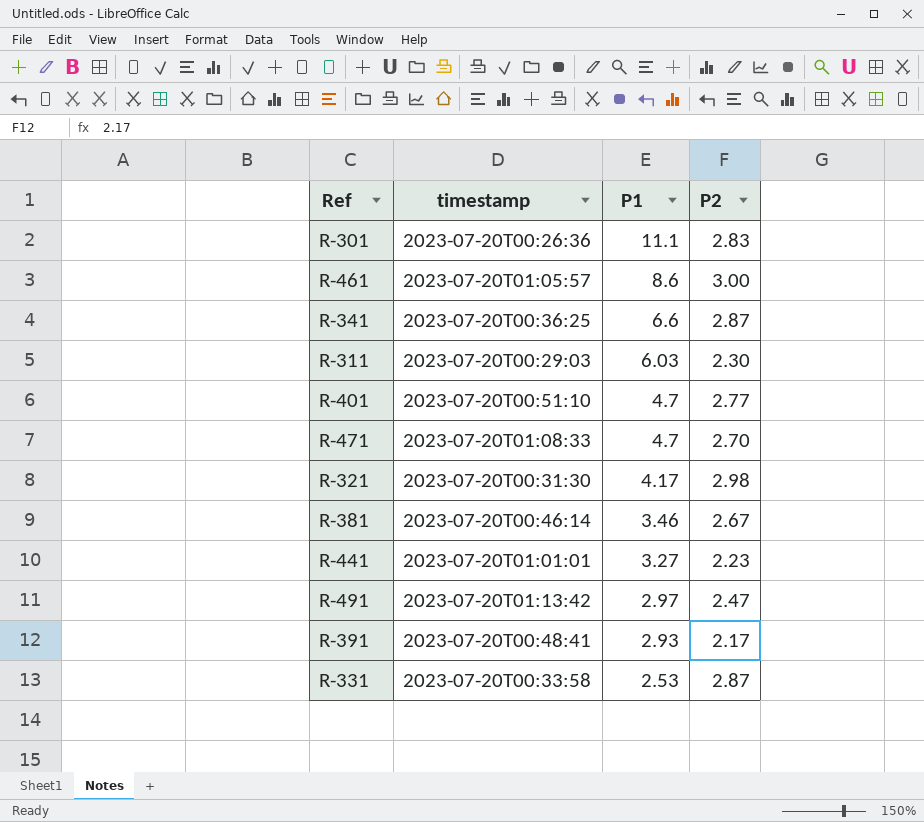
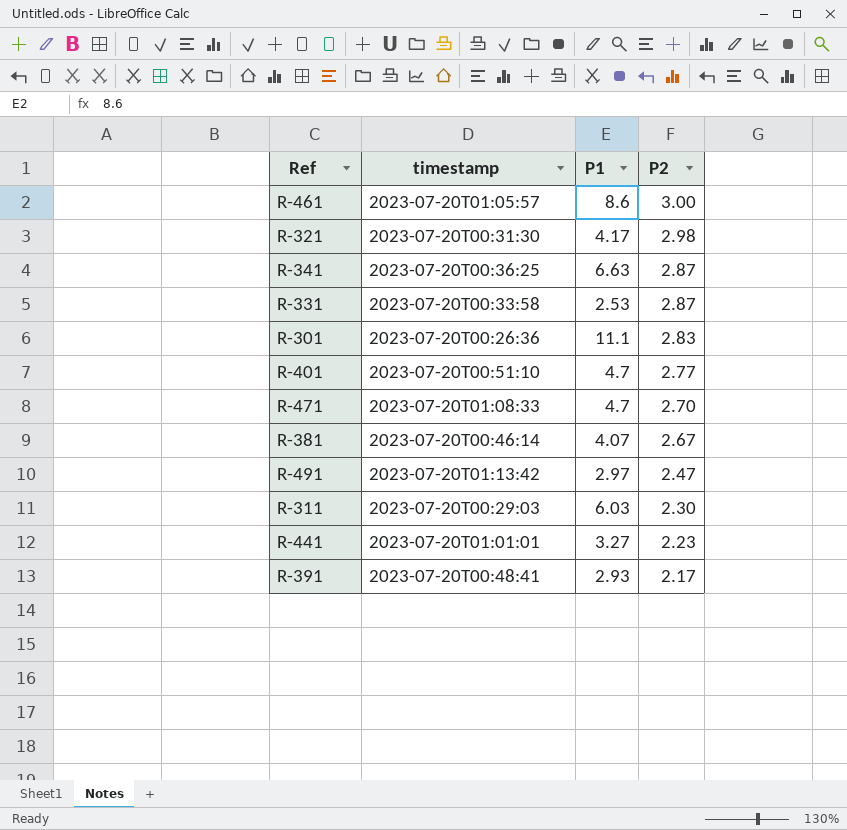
row order: P1 descending -> P2 descending
R-341 | P1: 6.6 -> 6.63
R-381 | P1: 3.46 -> 4.07

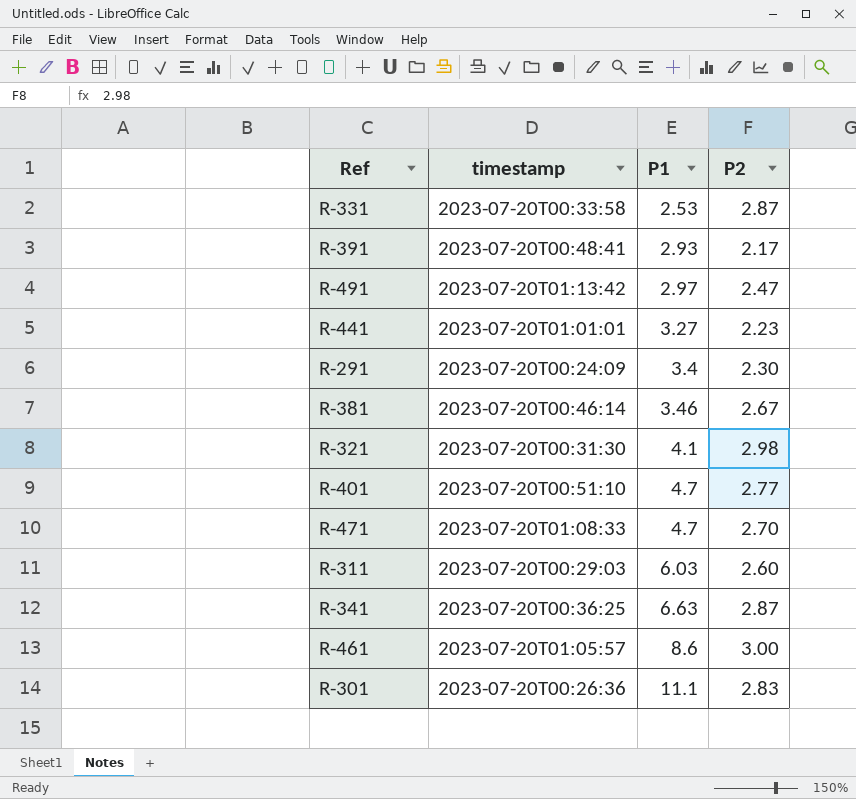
row order: P2 descending -> P1 ascending
row R-291: none -> 2023-07-20T00:24:09 | 3.4 | 2.30
R-381 | P1: 4.07 -> 3.46
R-321 | P1: 4.17 -> 4.1
R-311 | P2: 2.30 -> 2.60

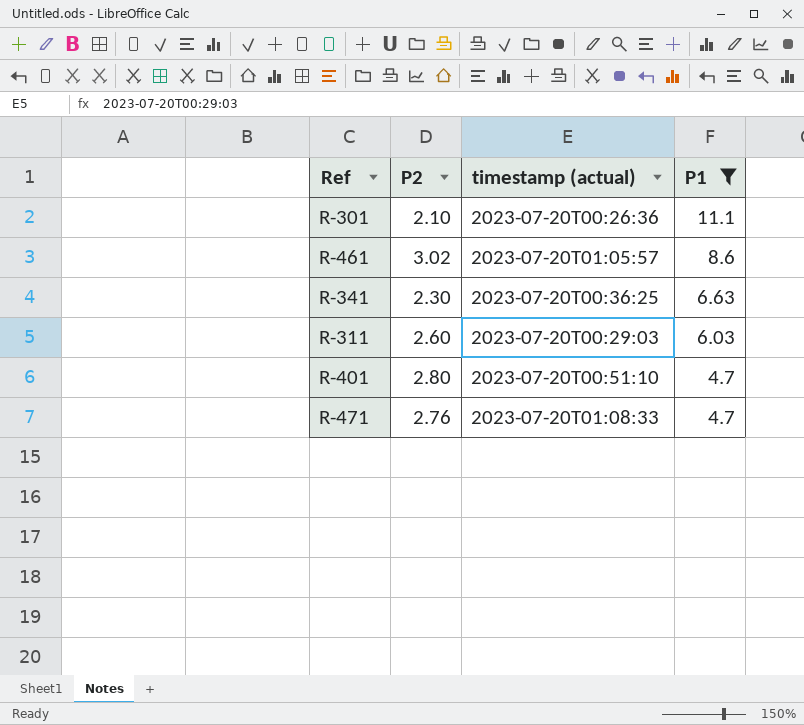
filter: none -> P1 >= 4.7
row order: P1 ascending -> P1 descending
column P2 | position: 4 -> 2
column name: timestamp -> timestamp (actual)
R-301 | P2: 2.83 -> 2.10
R-461 | P2: 3.00 -> 3.02
R-341 | P2: 2.87 -> 2.30
R-401 | P2: 2.77 -> 2.80
R-471 | P2: 2.70 -> 2.76

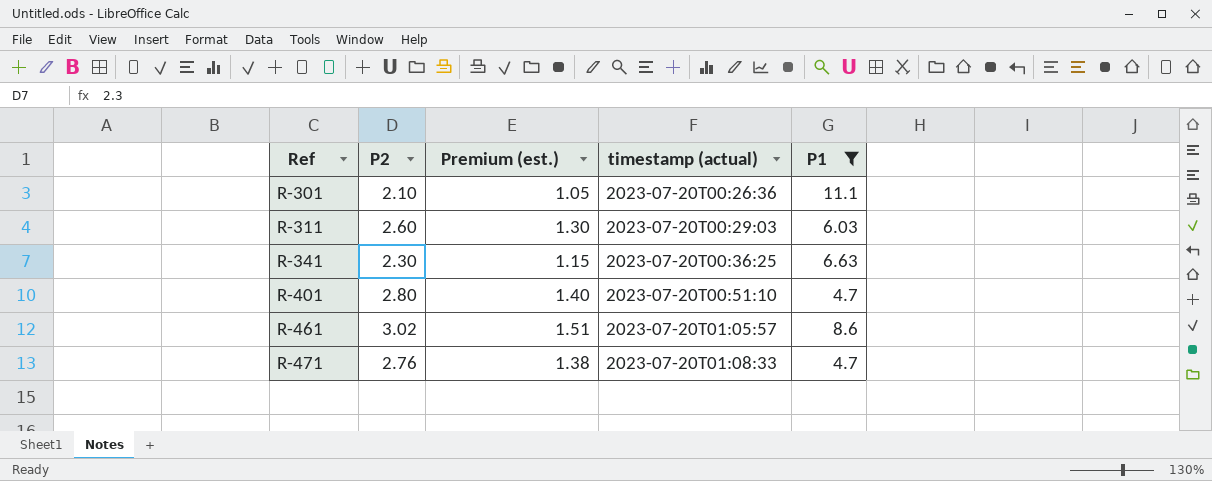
row order: P1 descending -> Ref ascending
column Premium (est.) | formula: none -> [P2] * 0.5

